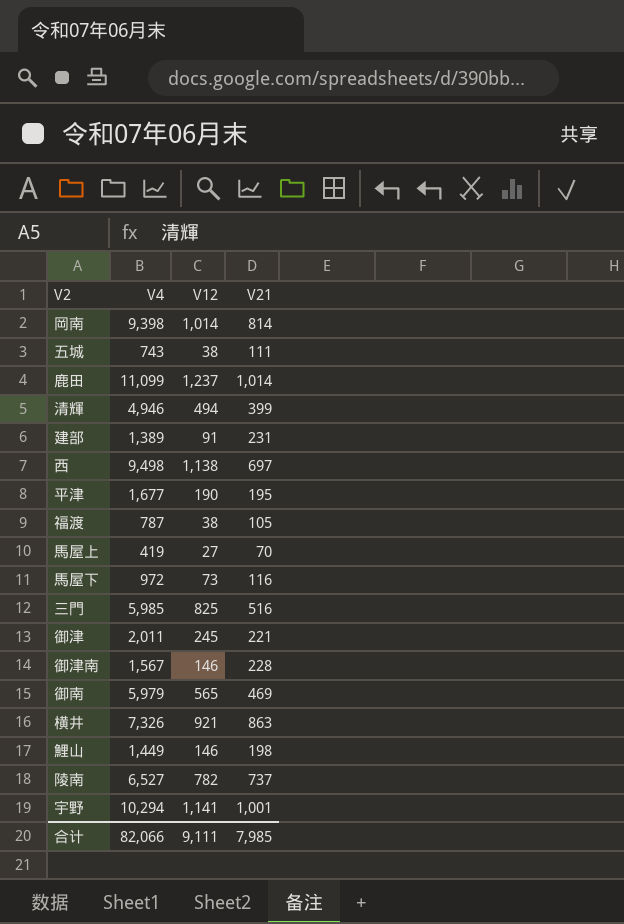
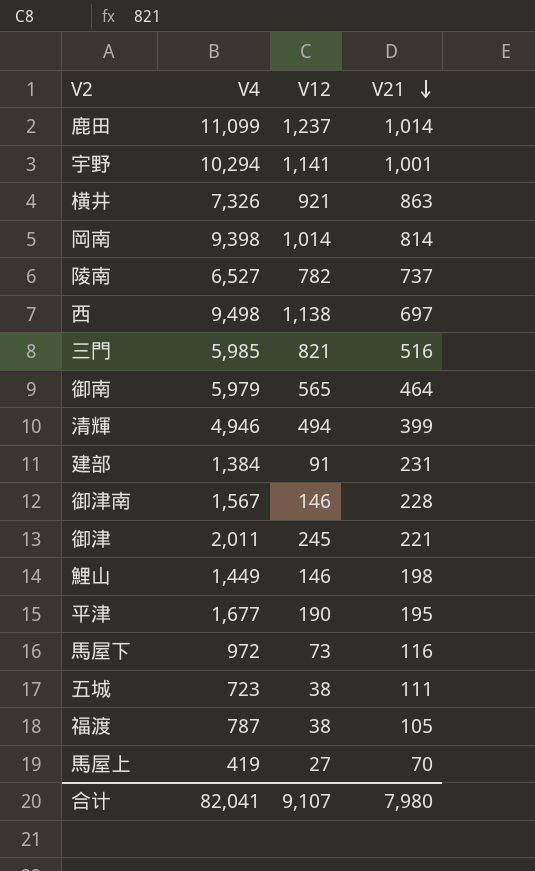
row order: none -> V21 descending
三門 | V12: 825 -> 821
御南 | V21: 469 -> 464
建部 | V4: 1,389 -> 1,384
五城 | V4: 743 -> 723
合计 | V4: 82,066 -> 82,041
合计 | V12: 9,111 -> 9,107
合计 | V21: 7,985 -> 7,980

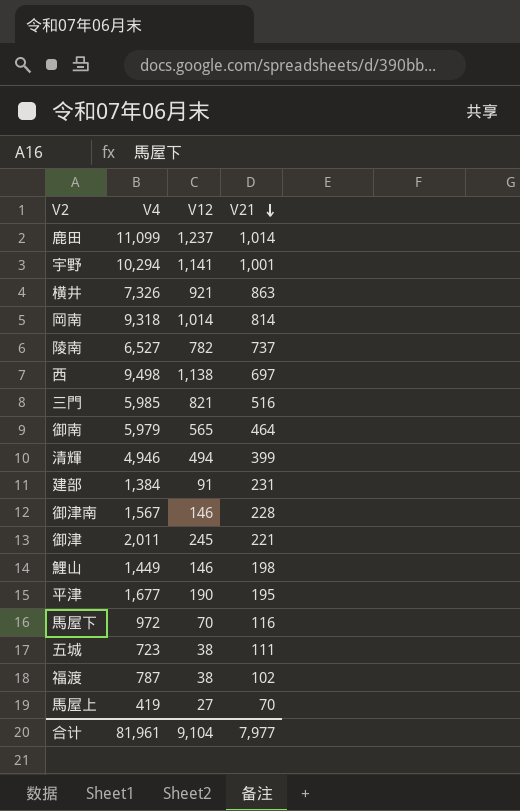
岡南 | V4: 9,398 -> 9,318
馬屋下 | V12: 73 -> 70
福渡 | V21: 105 -> 102
合计 | V4: 82,041 -> 81,961
合计 | V12: 9,107 -> 9,104
合计 | V21: 7,980 -> 7,977

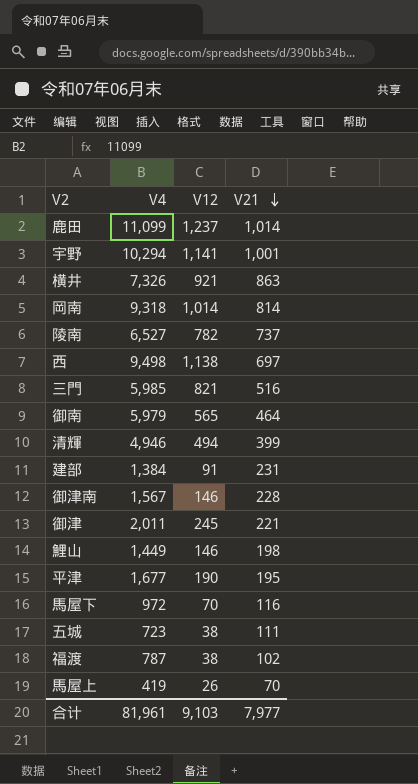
馬屋上 | V12: 27 -> 26
合计 | V12: 9,104 -> 9,103

